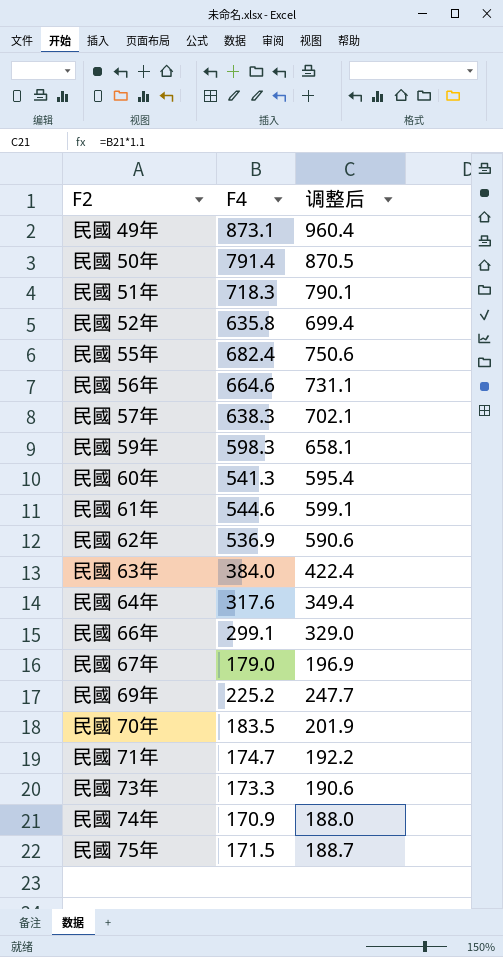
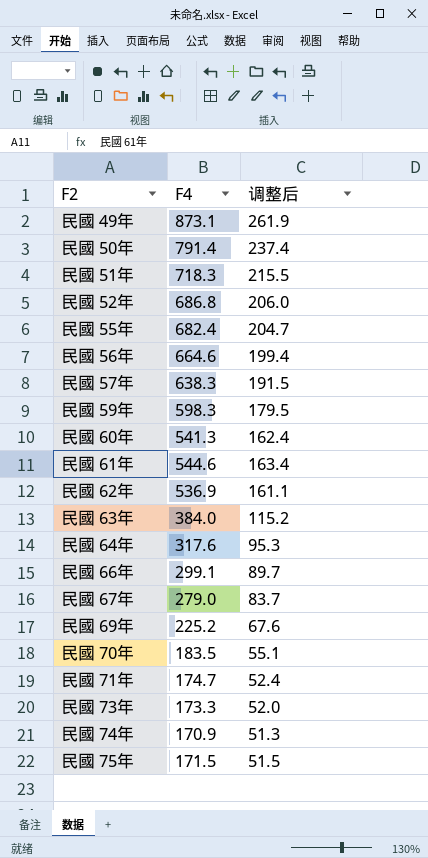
column 调整后 | formula: [F4] * 1.1 -> [F4] * 0.3
民國 52年 | F4: 635.8 -> 686.8
民國 67年 | F4: 179.0 -> 279.0

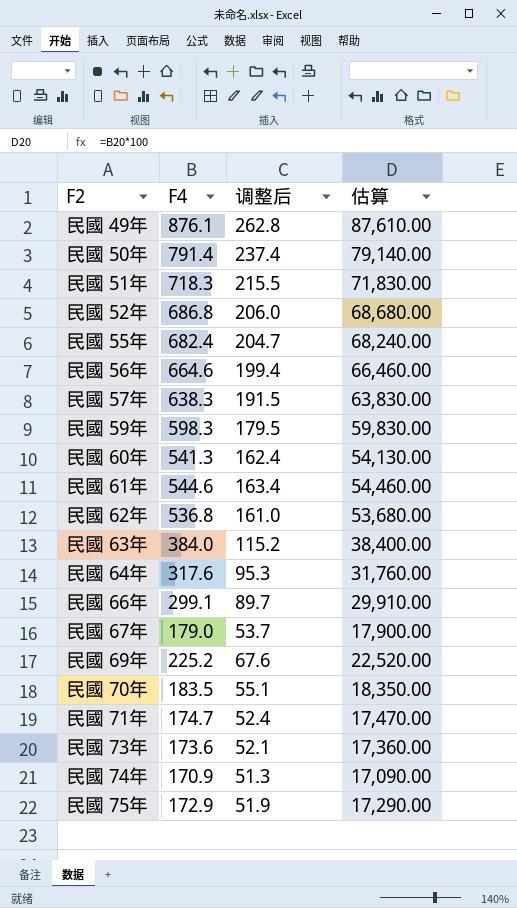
column 估算 | formula: none -> [F4] * 100
民國 49年 | F4: 873.1 -> 876.1
民國 49年 | 调整后: 261.9 -> 262.8
民國 62年 | F4: 536.9 -> 536.8
民國 62年 | 调整后: 161.1 -> 161.0
民國 67年 | F4: 279.0 -> 179.0
民國 67年 | 调整后: 83.7 -> 53.7
民國 73年 | F4: 173.3 -> 173.6
民國 73年 | 调整后: 52.0 -> 52.1
民國 75年 | F4: 171.5 -> 172.9
民國 75年 | 调整后: 51.5 -> 51.9

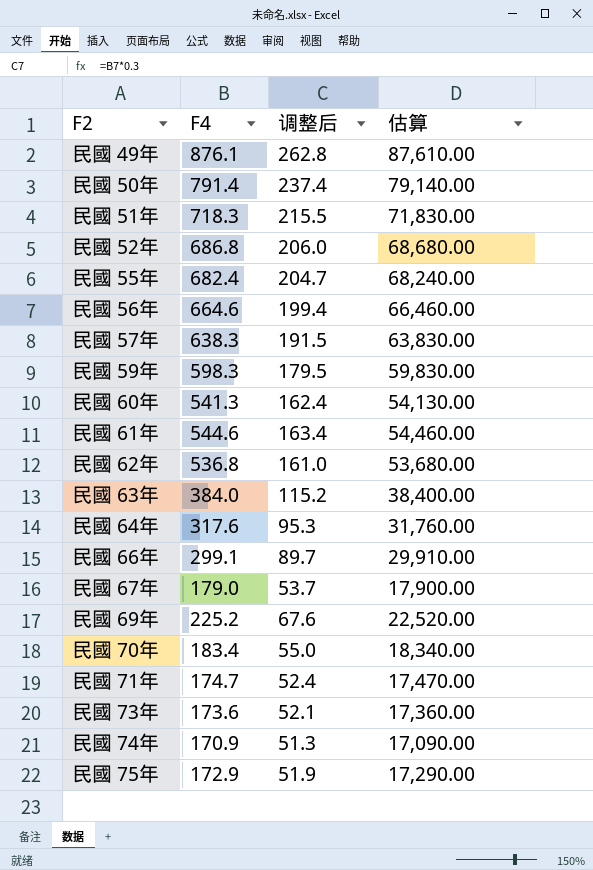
民國 70年 | F4: 183.5 -> 183.4
民國 70年 | 调整后: 55.1 -> 55.0
民國 70年 | 估算: 18,350.00 -> 18,340.00

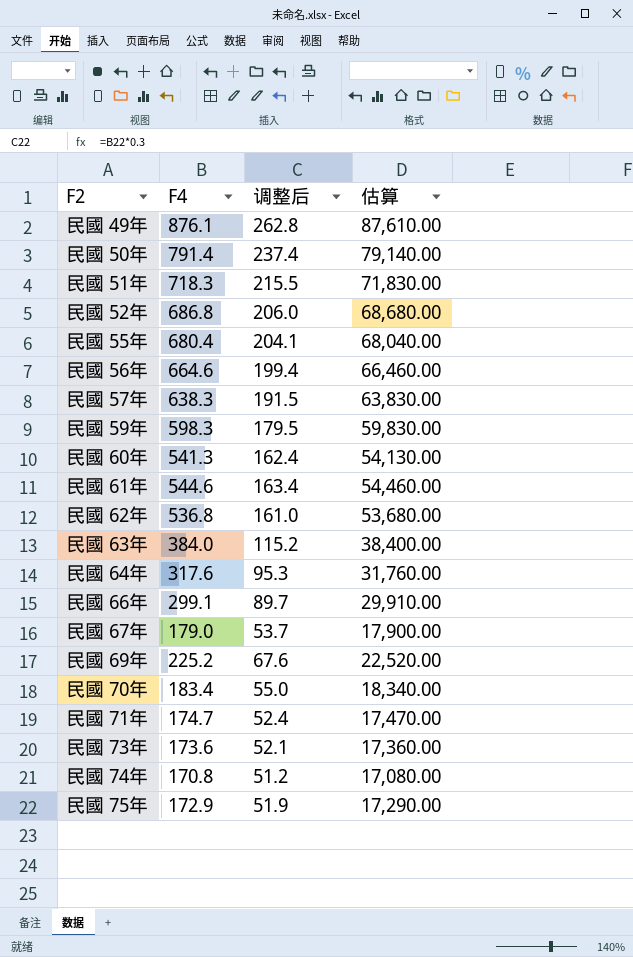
民國 55年 | F4: 682.4 -> 680.4
民國 55年 | 调整后: 204.7 -> 204.1
民國 55年 | 估算: 68,240.00 -> 68,040.00
民國 74年 | F4: 170.9 -> 170.8
民國 74年 | 调整后: 51.3 -> 51.2
民國 74年 | 估算: 17,090.00 -> 17,080.00

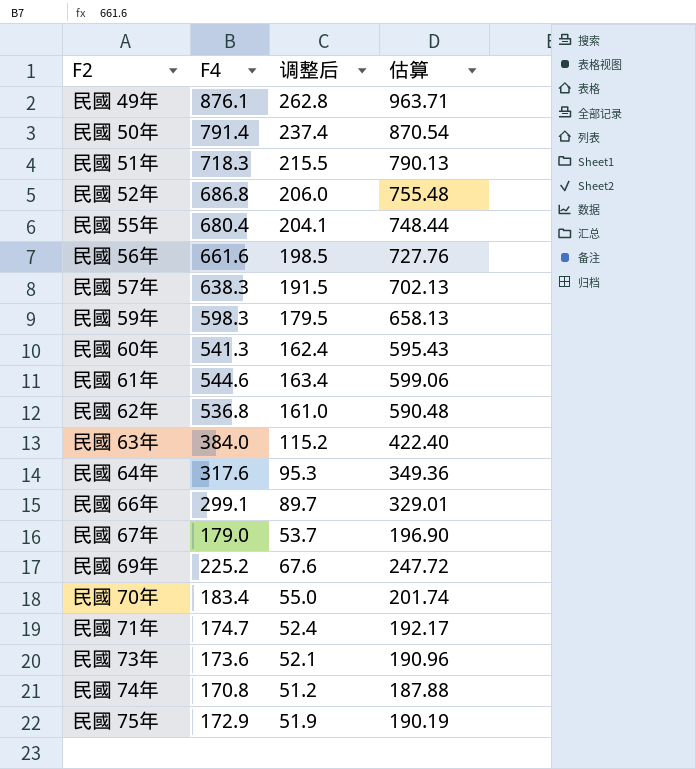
column 估算 | formula: [F4] * 100 -> [F4] * 1.1
民國 56年 | F4: 664.6 -> 661.6
民國 56年 | 调整后: 199.4 -> 198.5

